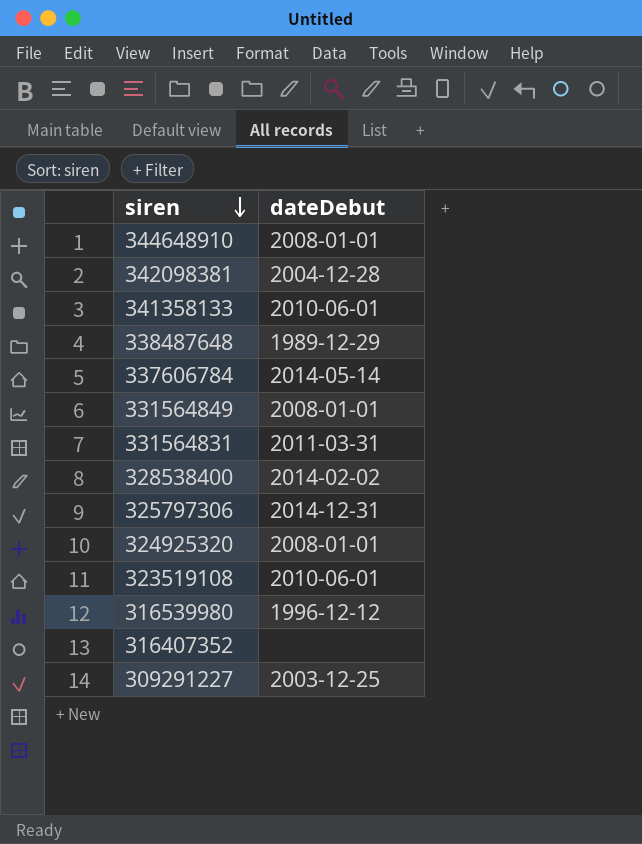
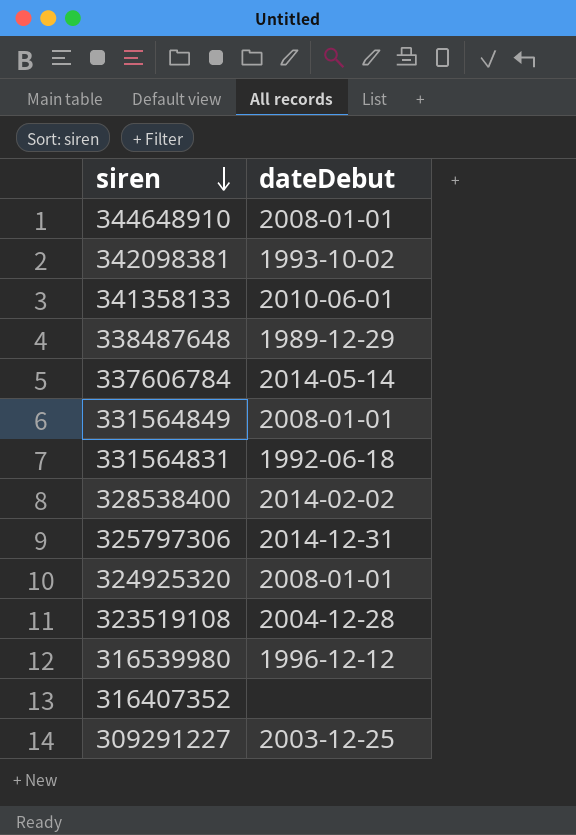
342098381 | dateDebut: 2004-12-28 -> 1993-10-02
331564831 | dateDebut: 2011-03-31 -> 1992-06-18
323519108 | dateDebut: 2010-06-01 -> 2004-12-28

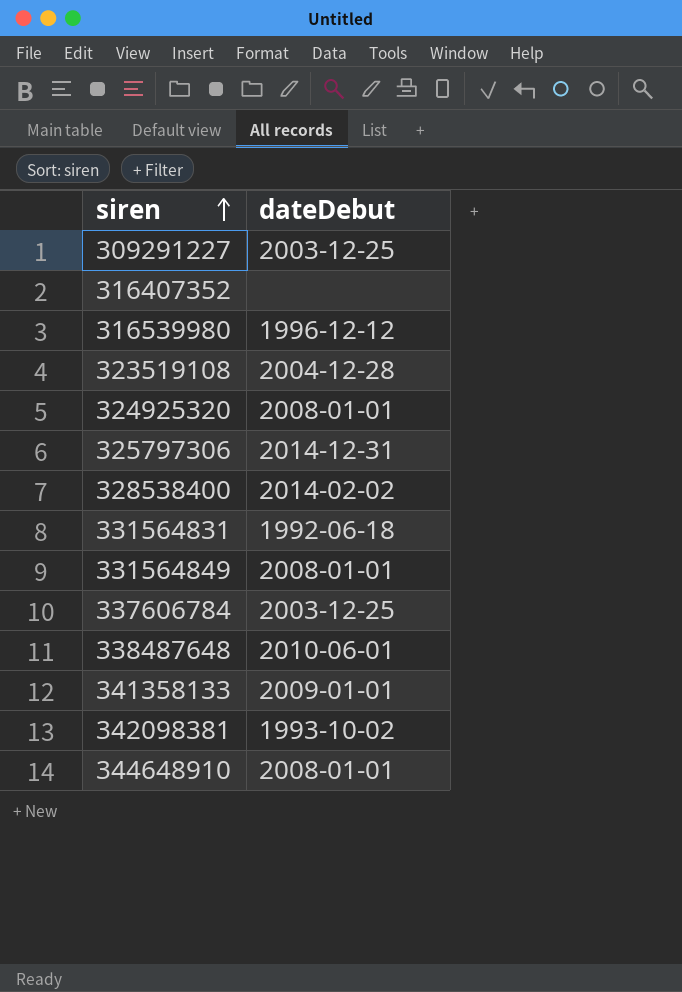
row order: siren descending -> siren ascending
337606784 | dateDebut: 2014-05-14 -> 2003-12-25
338487648 | dateDebut: 1989-12-29 -> 2010-06-01
341358133 | dateDebut: 2010-06-01 -> 2009-01-01

